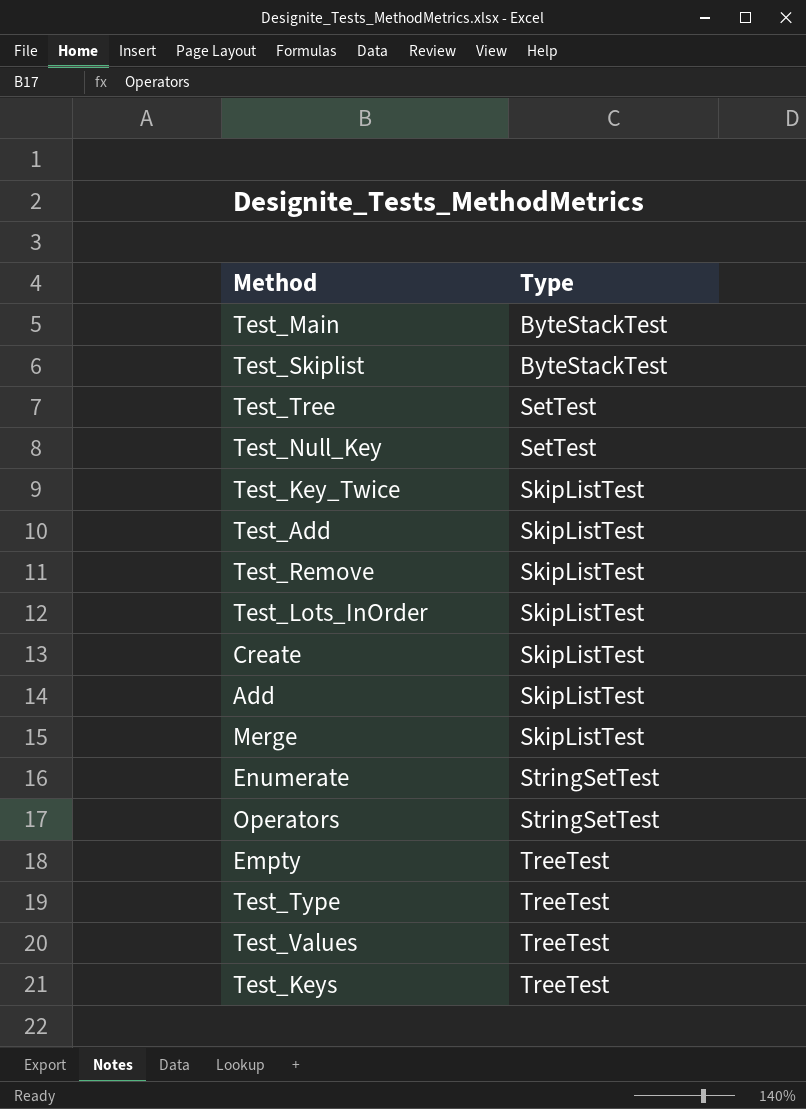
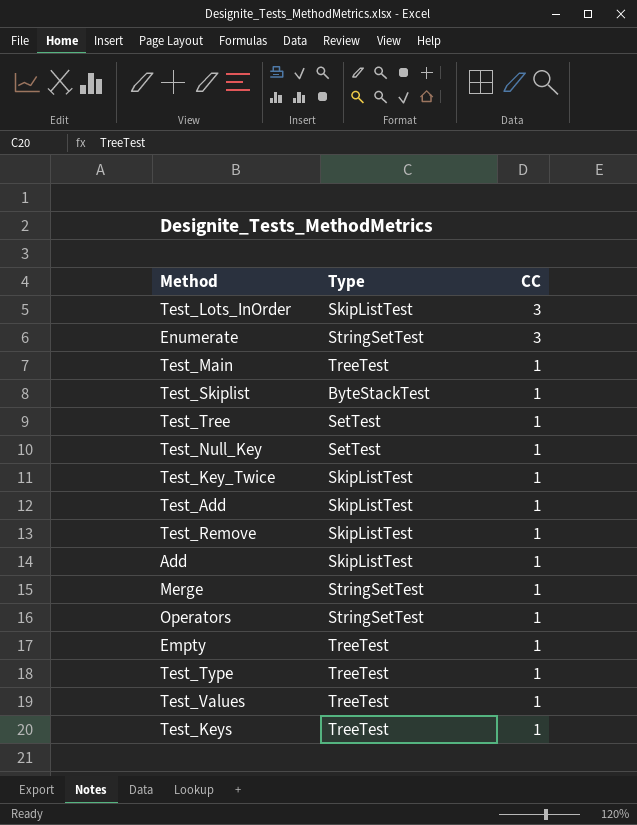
row order: Type ascending -> CC descending
column CC | position: none -> 3
row Create: SkipListTest -> none
Test_Main | Type: ByteStackTest -> TreeTest
Merge | Type: SkipListTest -> StringSetTest

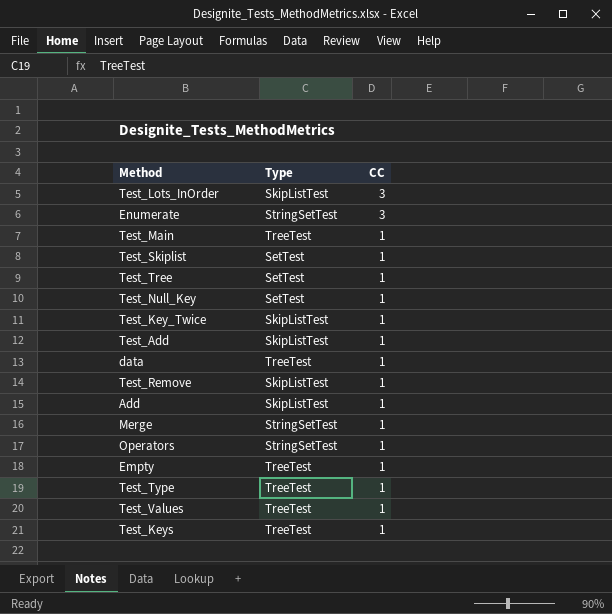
Test_Skiplist | Type: ByteStackTest -> SetTest
row data: none -> TreeTest | 1

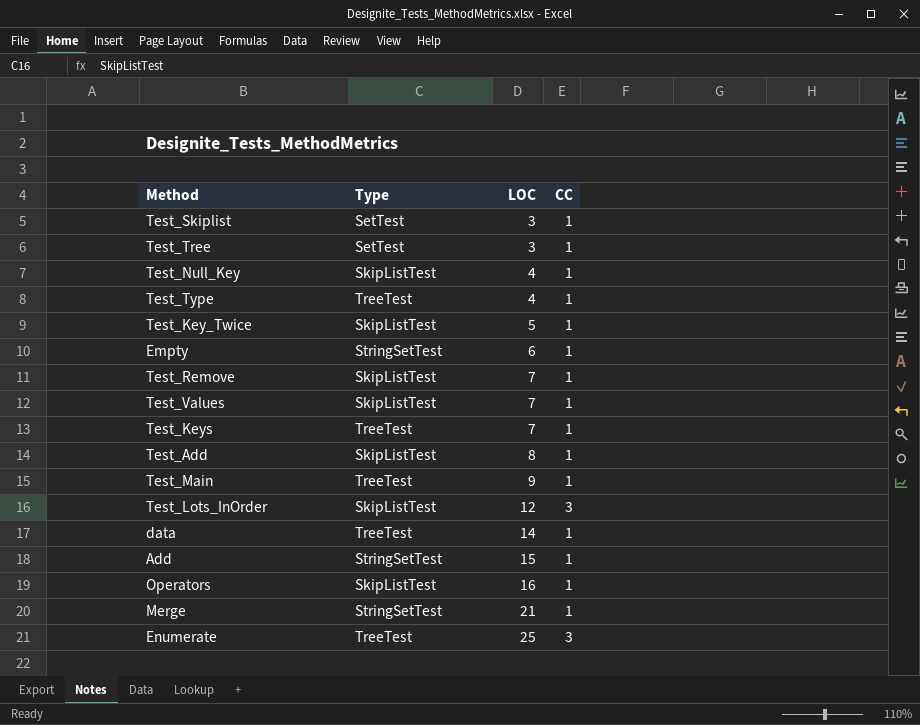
row order: CC descending -> LOC ascending
column LOC | position: none -> 3
Test_Null_Key | Type: SetTest -> SkipListTest
Empty | Type: TreeTest -> StringSetTest
Test_Values | Type: TreeTest -> SkipListTest
Add | Type: SkipListTest -> StringSetTest
Operators | Type: StringSetTest -> SkipListTest
Enumerate | Type: StringSetTest -> TreeTest

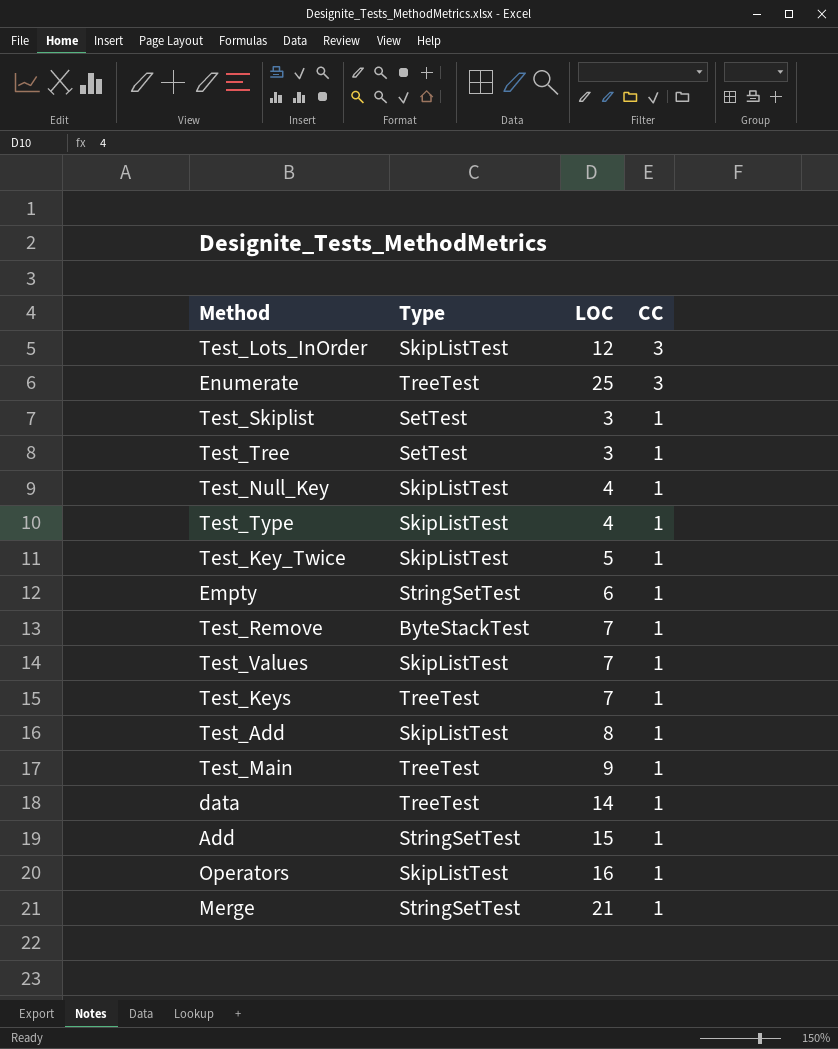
row order: LOC ascending -> CC descending
Test_Type | Type: TreeTest -> SkipListTest
Test_Remove | Type: SkipListTest -> ByteStackTest

